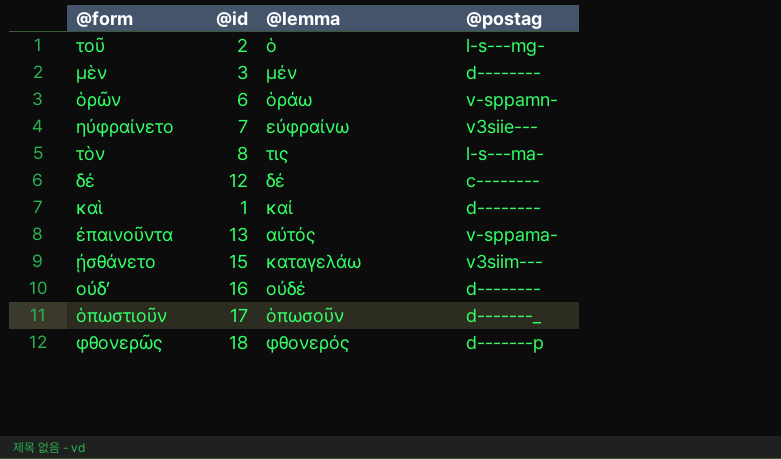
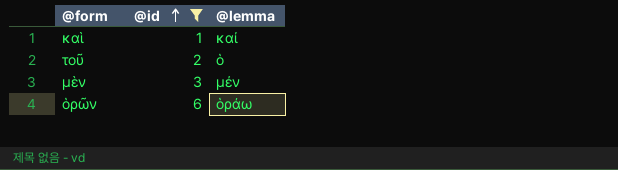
filter: none -> @id <= 6
row order: none -> @id ascending
column @postag | position: 4 -> none

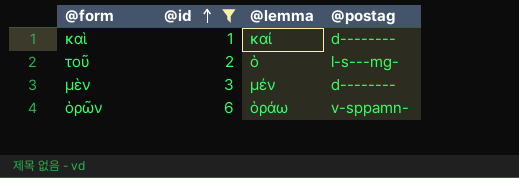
column @postag | position: none -> 4

